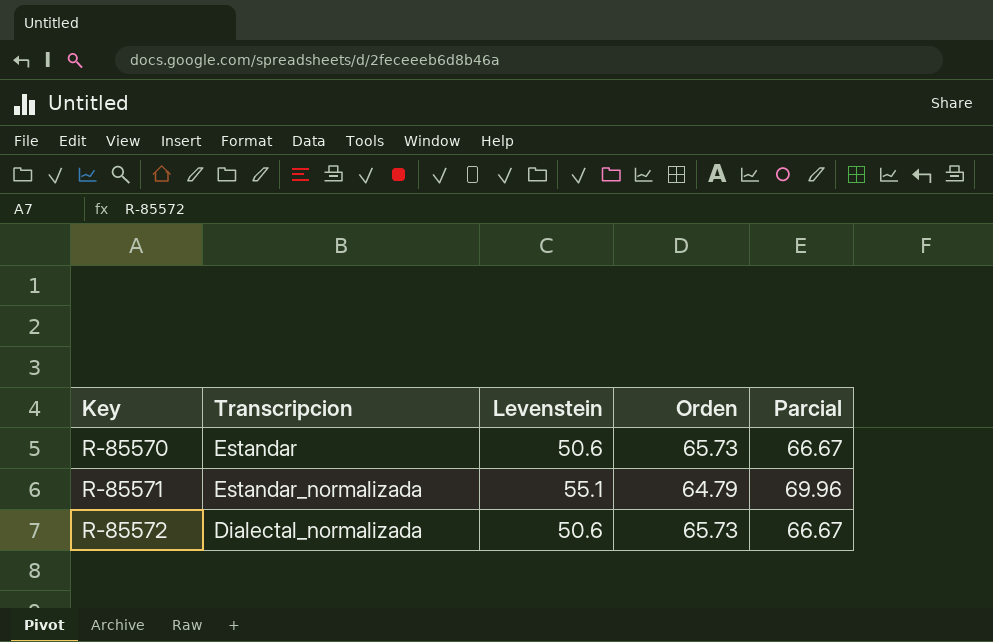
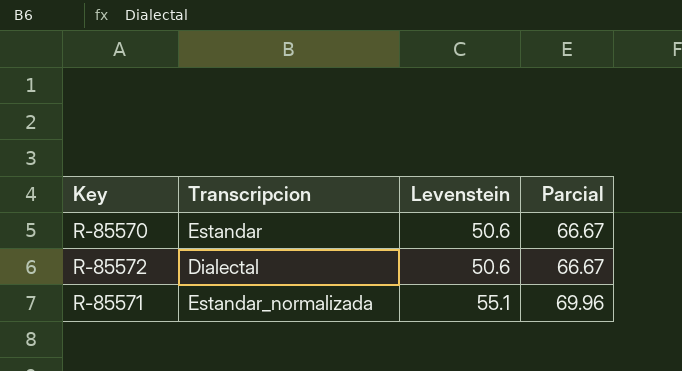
row order: Key ascending -> Levenstein ascending
column Orden | position: 4 -> none
R-85572 | Transcripcion: Dialectal_normalizada -> Dialectal

